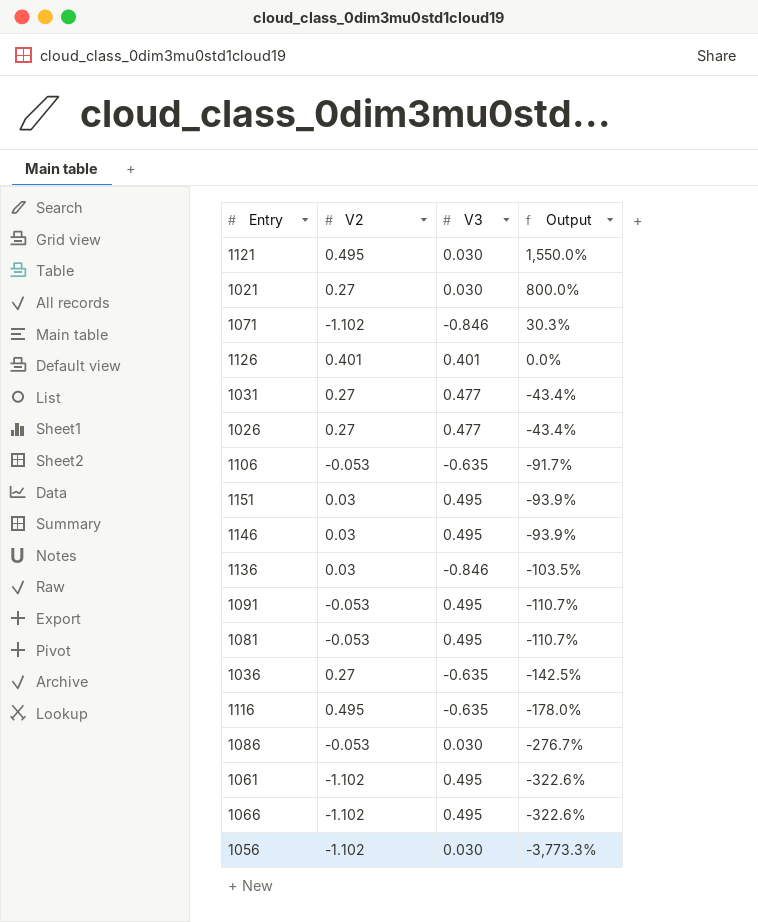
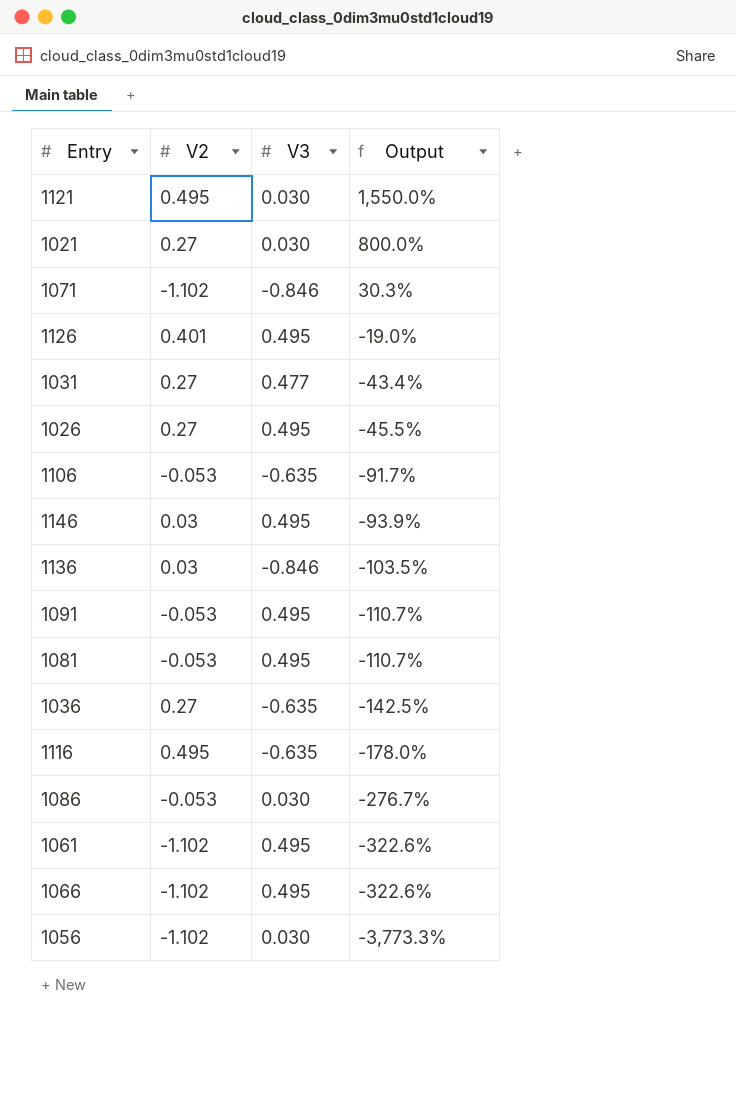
row 1151: 0.03 | 0.495 | -93.9% -> none
1126 | V3: 0.401 -> 0.495
1126 | Output: 0.0% -> -19.0%
1026 | V3: 0.477 -> 0.495
1026 | Output: -43.4% -> -45.5%

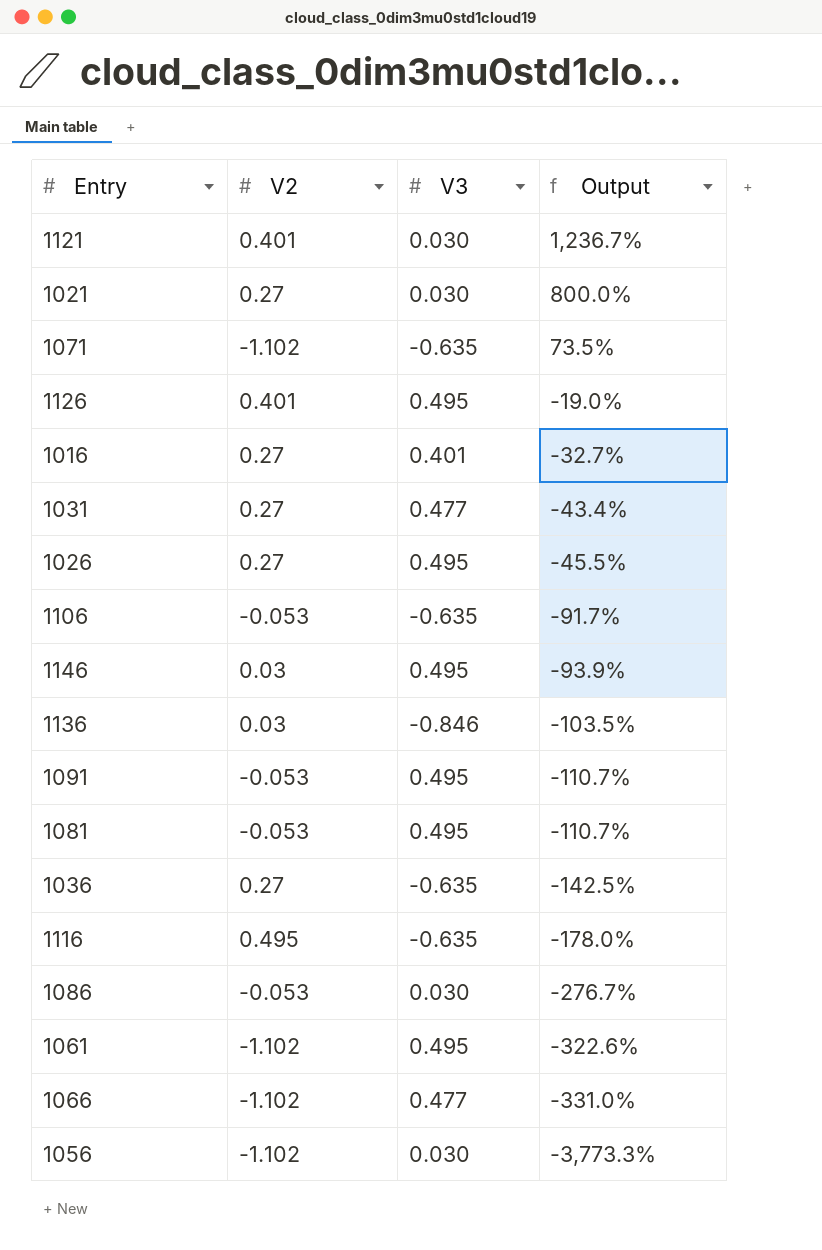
1121 | V2: 0.495 -> 0.401
1121 | Output: 1,550.0% -> 1,236.7%
1071 | V3: -0.846 -> -0.635
1071 | Output: 30.3% -> 73.5%
row 1016: none -> 0.27 | 0.401 | -32.7%
1066 | V3: 0.495 -> 0.477
1066 | Output: -322.6% -> -331.0%

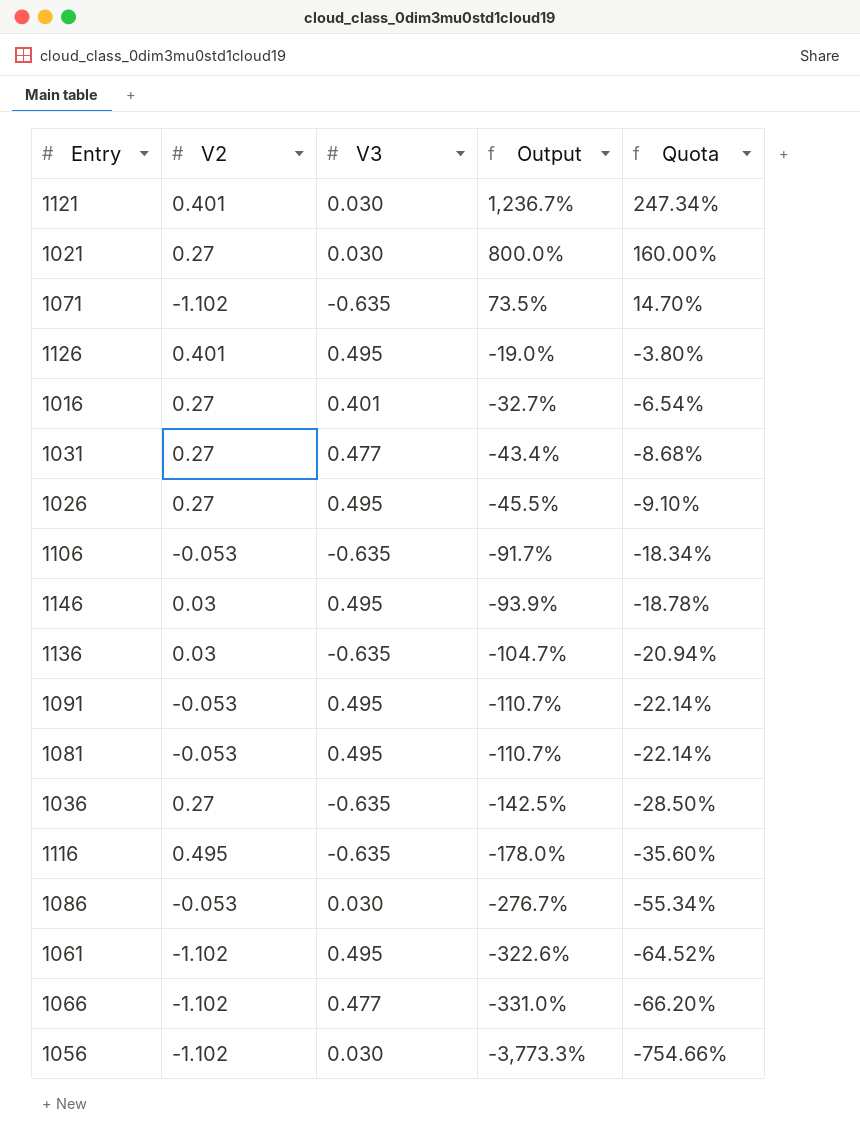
column Quota | formula: none -> [Output] * 0.2
1136 | V3: -0.846 -> -0.635
1136 | Output: -103.5% -> -104.7%

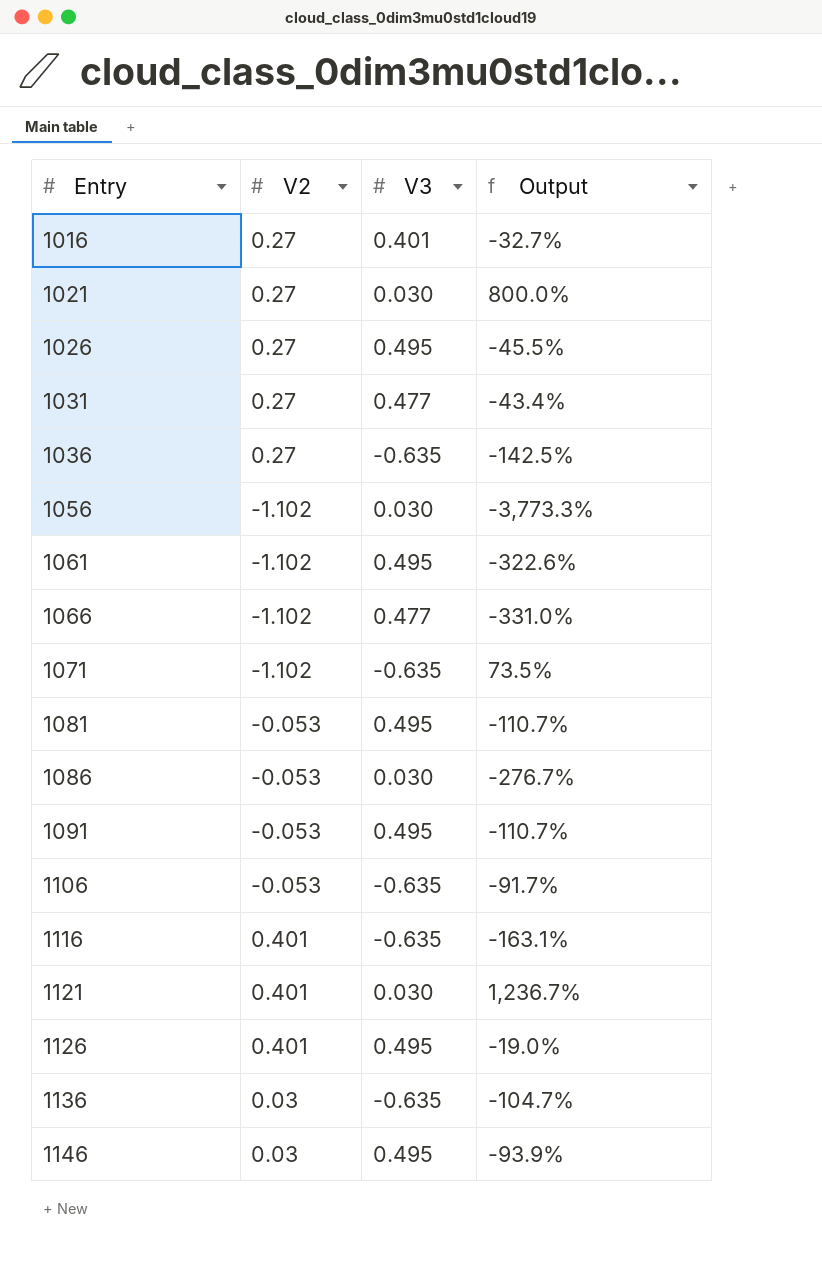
row order: Output descending -> Entry ascending
column Quota | formula: [Output] * 0.2 -> none
1116 | V2: 0.495 -> 0.401
1116 | Output: -178.0% -> -163.1%

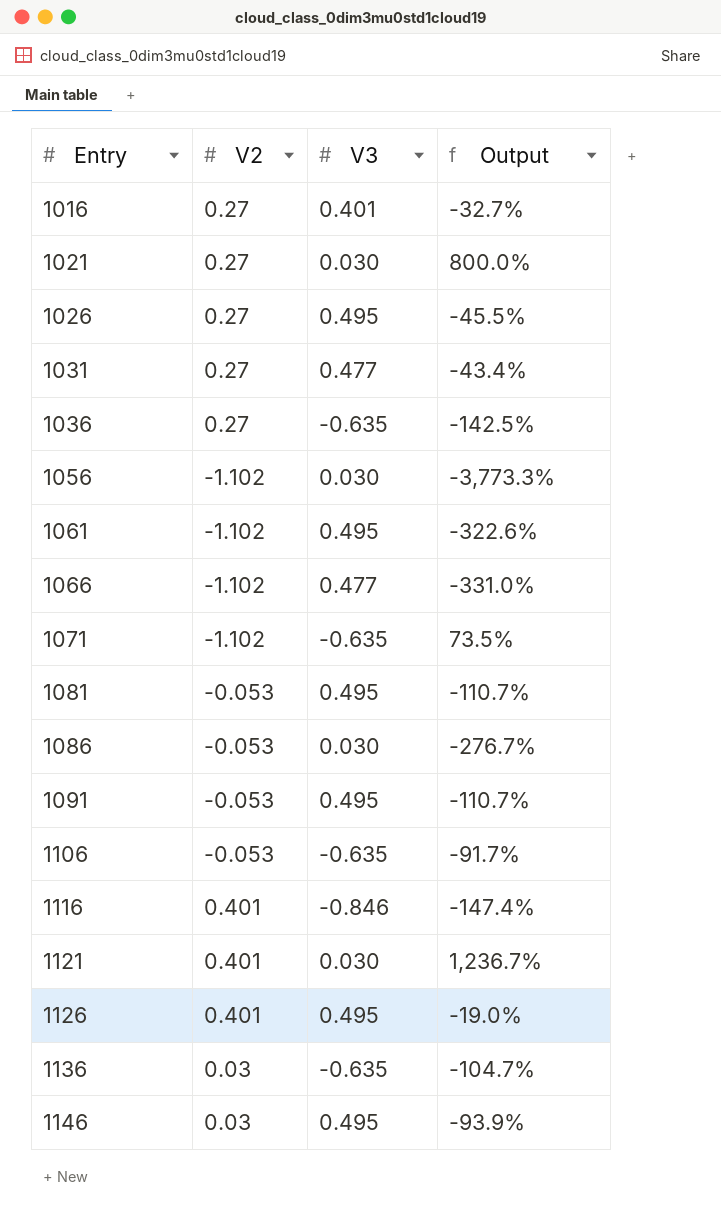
1116 | V3: -0.635 -> -0.846
1116 | Output: -163.1% -> -147.4%

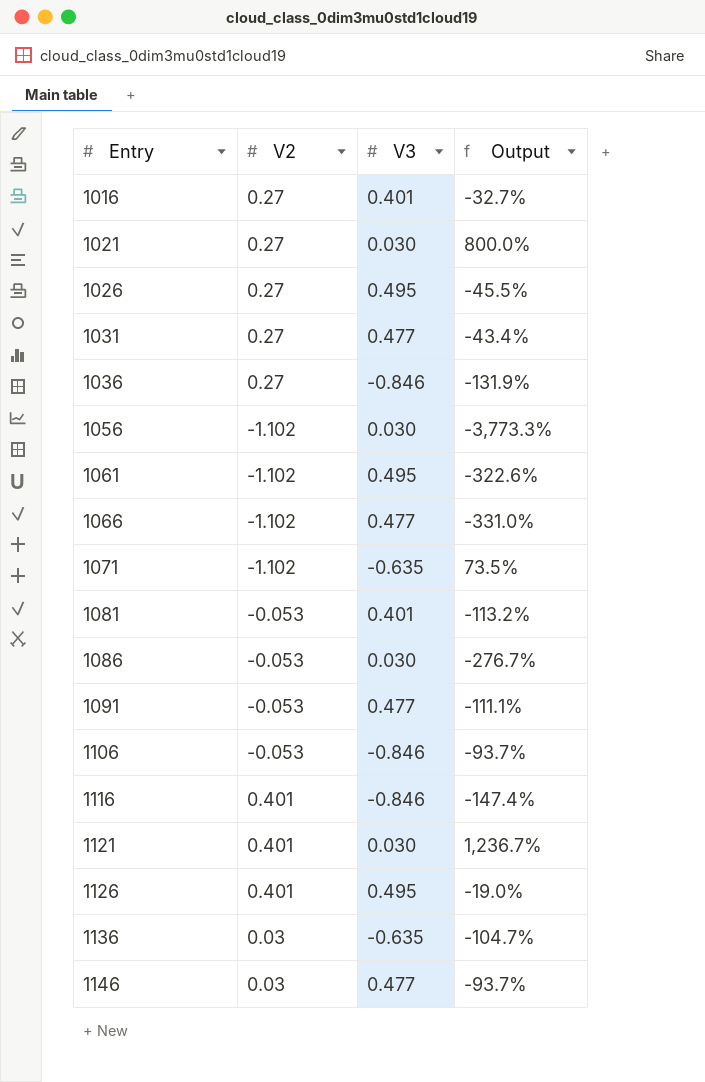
1036 | V3: -0.635 -> -0.846
1036 | Output: -142.5% -> -131.9%
1081 | V3: 0.495 -> 0.401
1081 | Output: -110.7% -> -113.2%
1091 | V3: 0.495 -> 0.477
1091 | Output: -110.7% -> -111.1%
1106 | V3: -0.635 -> -0.846
1106 | Output: -91.7% -> -93.7%
1146 | V3: 0.495 -> 0.477
1146 | Output: -93.9% -> -93.7%

